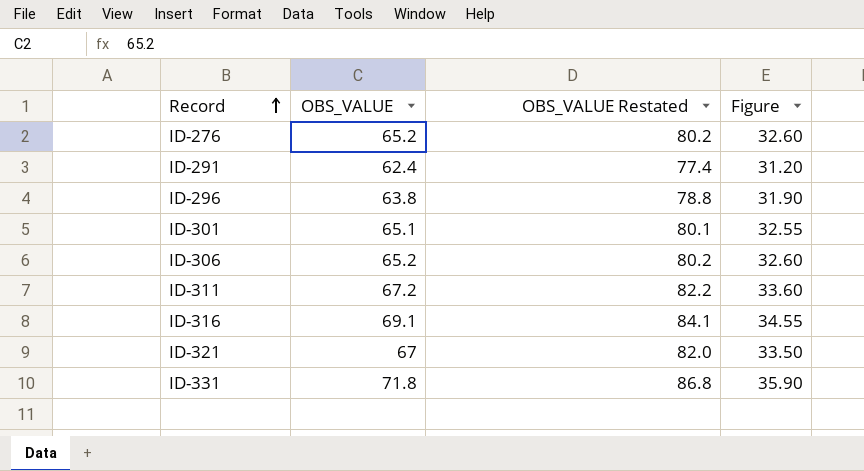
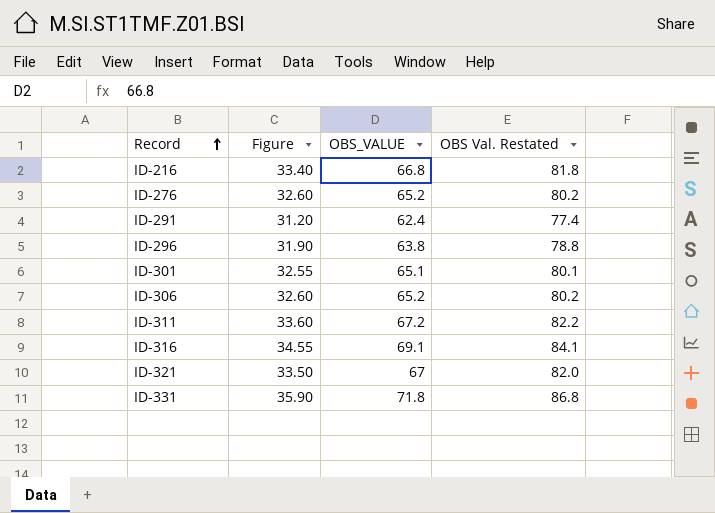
column Figure | position: 4 -> 2
column name: OBS_VALUE Restated -> OBS Val. Restated
row ID-216: none -> 33.40 | 66.8 | 81.8

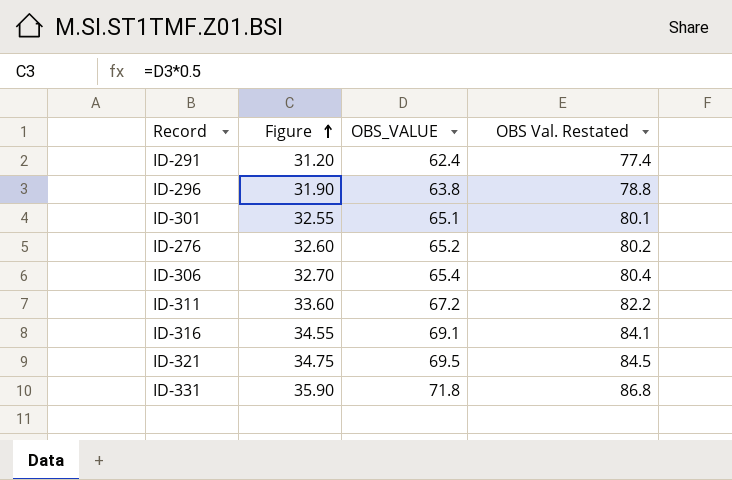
row order: Record ascending -> Figure ascending
row ID-216: 33.40 | 66.8 | 81.8 -> none
ID-306 | Figure: 32.60 -> 32.70
ID-306 | OBS_VALUE: 65.2 -> 65.4
ID-306 | OBS Val. Restated: 80.2 -> 80.4
ID-321 | Figure: 33.50 -> 34.75
ID-321 | OBS_VALUE: 67 -> 69.5
ID-321 | OBS Val. Restated: 82.0 -> 84.5

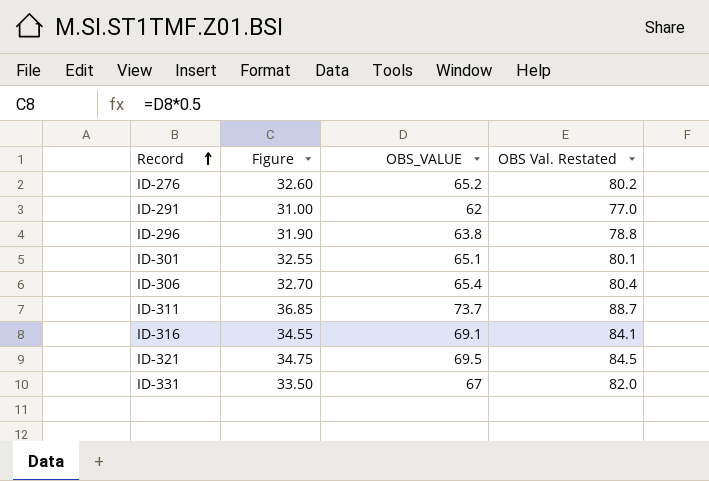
row order: Figure ascending -> Record ascending
ID-291 | Figure: 31.20 -> 31.00
ID-291 | OBS_VALUE: 62.4 -> 62
ID-291 | OBS Val. Restated: 77.4 -> 77.0
ID-311 | Figure: 33.60 -> 36.85
ID-311 | OBS_VALUE: 67.2 -> 73.7
ID-311 | OBS Val. Restated: 82.2 -> 88.7
ID-331 | Figure: 35.90 -> 33.50
ID-331 | OBS_VALUE: 71.8 -> 67
ID-331 | OBS Val. Restated: 86.8 -> 82.0

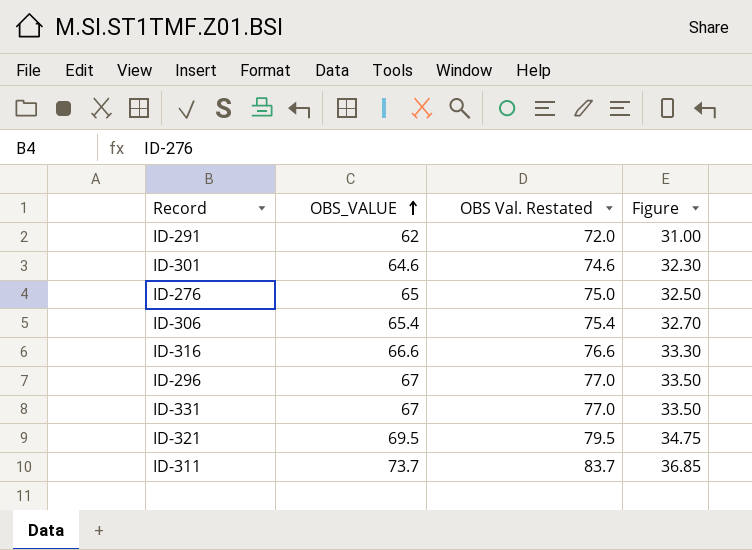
row order: Record ascending -> OBS_VALUE ascending
column OBS Val. Restated | formula: [OBS_VALUE] + 15 -> [OBS_VALUE] + 10
column Figure | position: 2 -> 4
ID-301 | OBS_VALUE: 65.1 -> 64.6
ID-301 | Figure: 32.55 -> 32.30
ID-276 | OBS_VALUE: 65.2 -> 65
ID-276 | Figure: 32.60 -> 32.50
ID-316 | OBS_VALUE: 69.1 -> 66.6
ID-316 | Figure: 34.55 -> 33.30
ID-296 | OBS_VALUE: 63.8 -> 67
ID-296 | Figure: 31.90 -> 33.50

